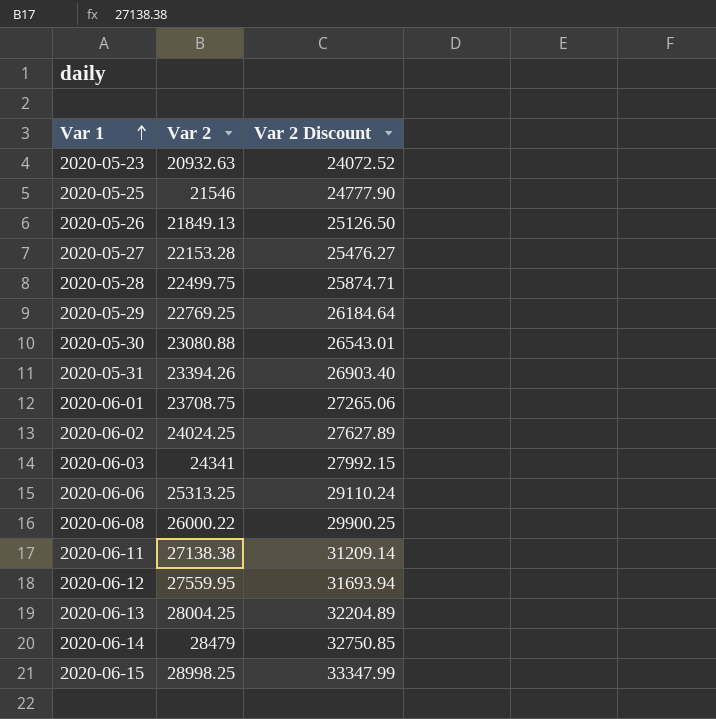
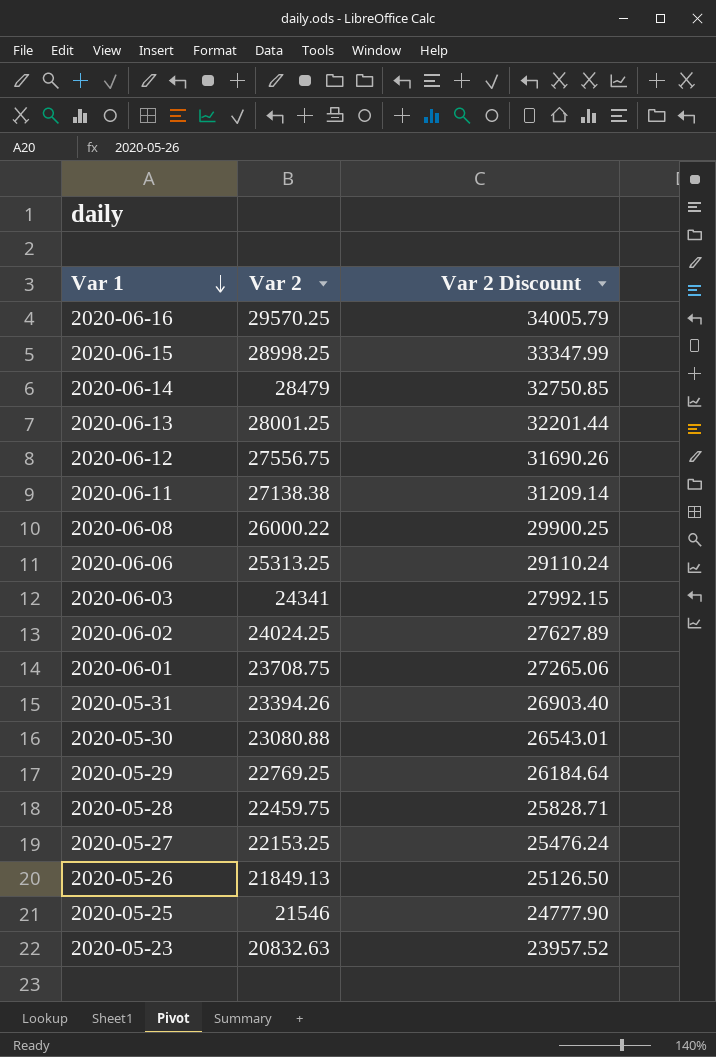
row order: Var 1 ascending -> Var 1 descending
row 2020-06-16: none -> 29570.25 | 34005.79
2020-06-13 | Var 2: 28004.25 -> 28001.25
2020-06-13 | Var 2 Discount: 32204.89 -> 32201.44
2020-06-12 | Var 2: 27559.95 -> 27556.75
2020-06-12 | Var 2 Discount: 31693.94 -> 31690.26
2020-05-28 | Var 2: 22499.75 -> 22459.75
2020-05-28 | Var 2 Discount: 25874.71 -> 25828.71
2020-05-27 | Var 2: 22153.28 -> 22153.25
2020-05-27 | Var 2 Discount: 25476.27 -> 25476.24
2020-05-23 | Var 2: 20932.63 -> 20832.63
2020-05-23 | Var 2 Discount: 24072.52 -> 23957.52

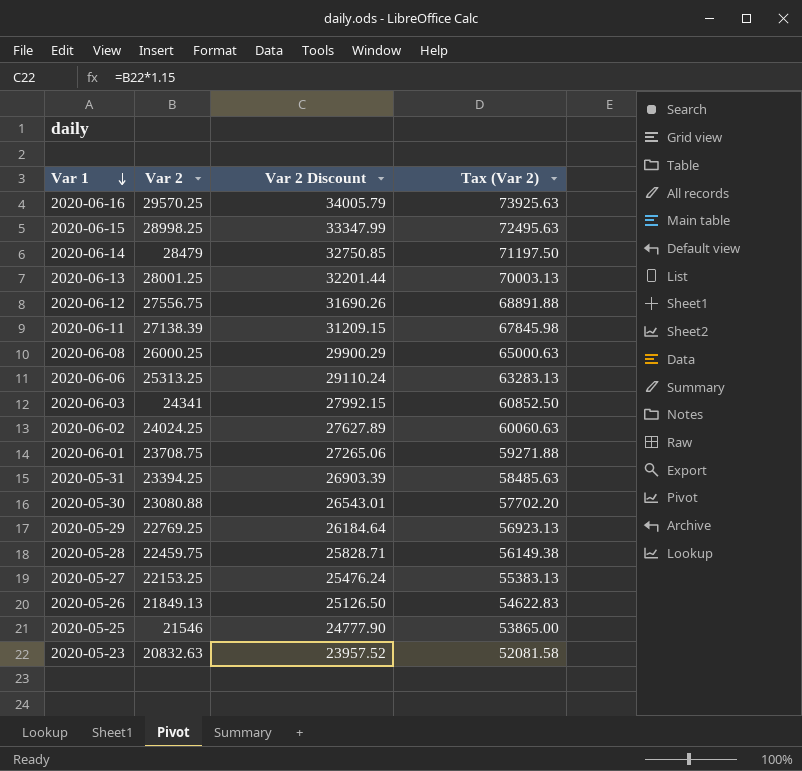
column Tax (Var 2) | formula: none -> [Var 2] * 2.5
2020-06-11 | Var 2: 27138.38 -> 27138.39
2020-06-11 | Var 2 Discount: 31209.14 -> 31209.15
2020-06-08 | Var 2: 26000.22 -> 26000.25
2020-06-08 | Var 2 Discount: 29900.25 -> 29900.29
2020-05-31 | Var 2: 23394.26 -> 23394.25
2020-05-31 | Var 2 Discount: 26903.40 -> 26903.39

